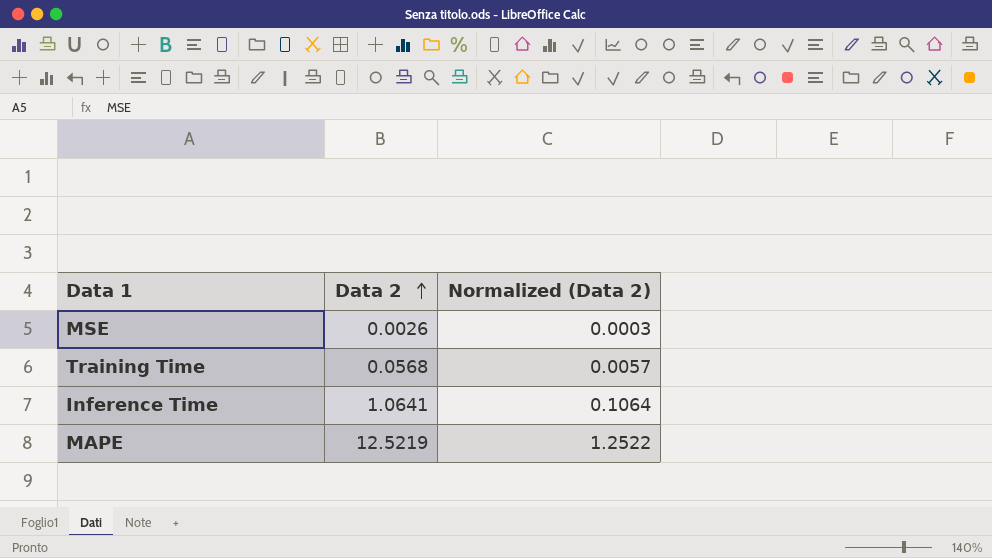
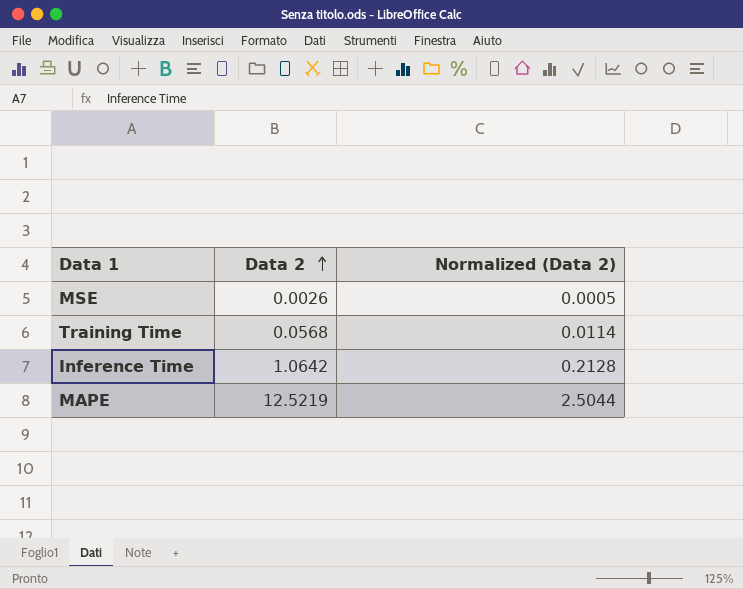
column Normalized (Data 2) | formula: [Data 2] * 0.1 -> [Data 2] * 0.2
Inference Time | Data 2: 1.0641 -> 1.0642

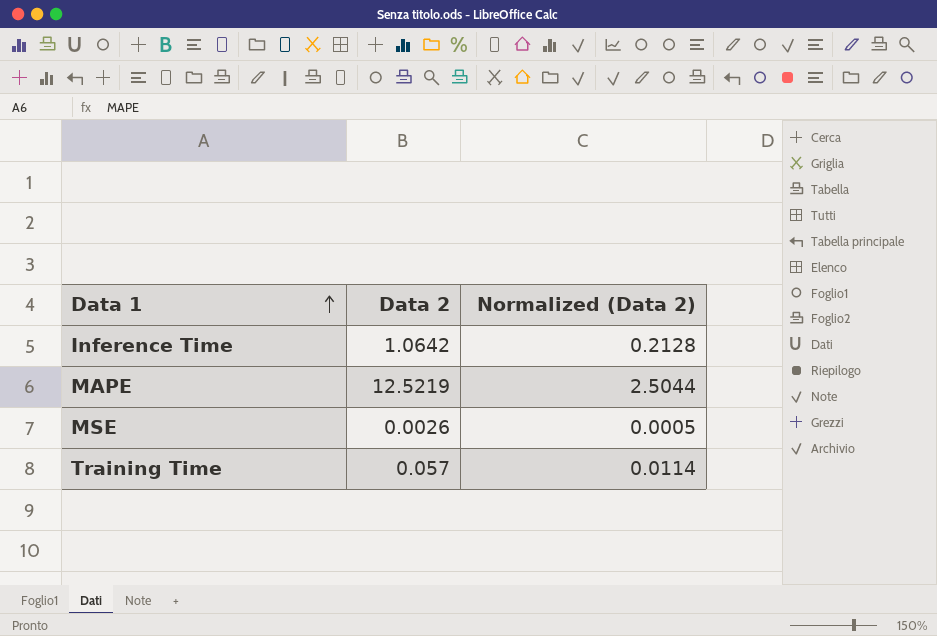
row order: Data 2 ascending -> Data 1 ascending
Training Time | Data 2: 0.0568 -> 0.057

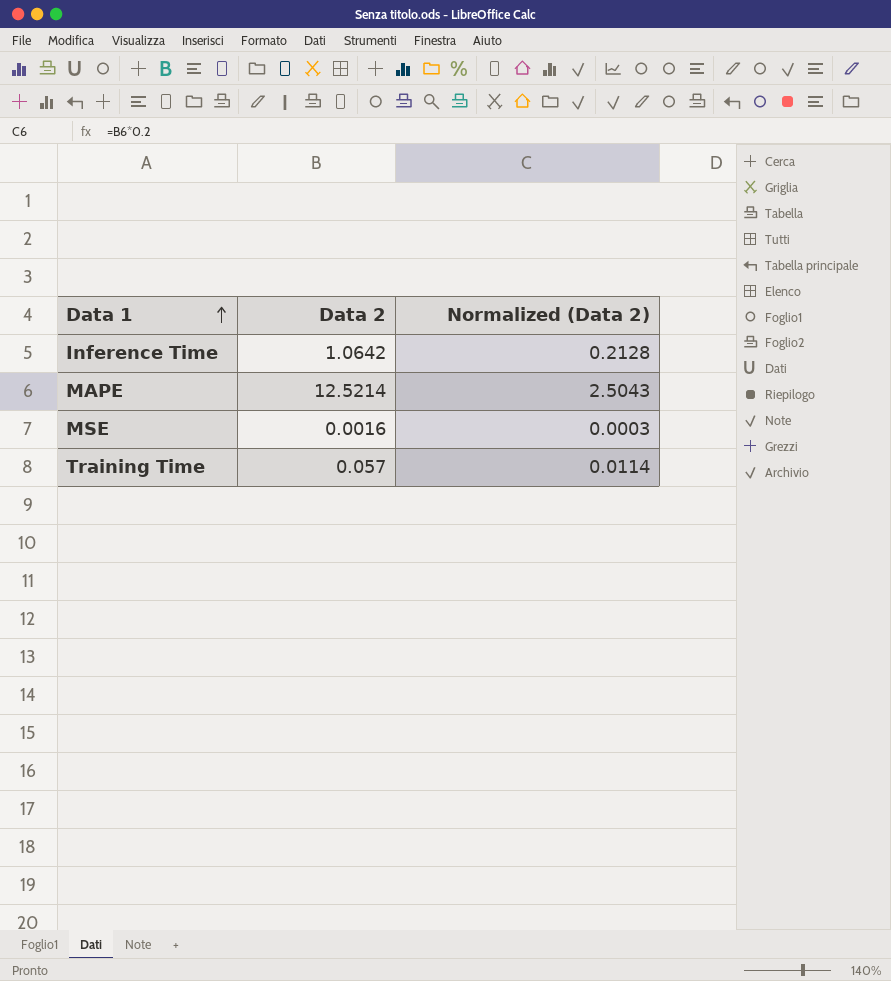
MAPE | Data 2: 12.5219 -> 12.5214
MAPE | Normalized (Data 2): 2.5044 -> 2.5043
MSE | Data 2: 0.0026 -> 0.0016
MSE | Normalized (Data 2): 0.0005 -> 0.0003

